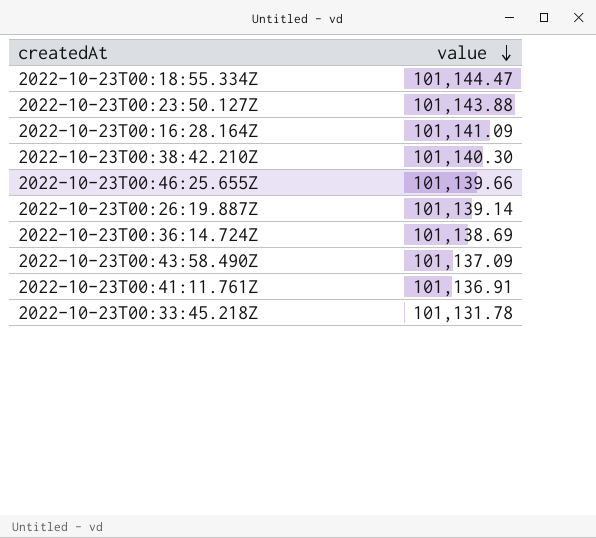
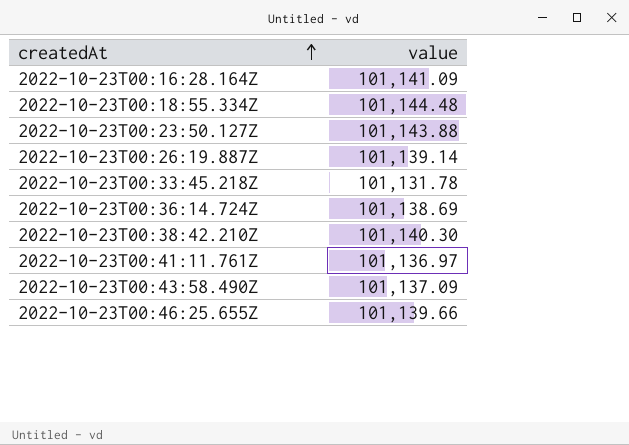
row order: value descending -> createdAt ascending
2022-10-23T00:18:55.334Z | value: 101,144.47 -> 101,144.48
2022-10-23T00:41:11.761Z | value: 101,136.91 -> 101,136.97

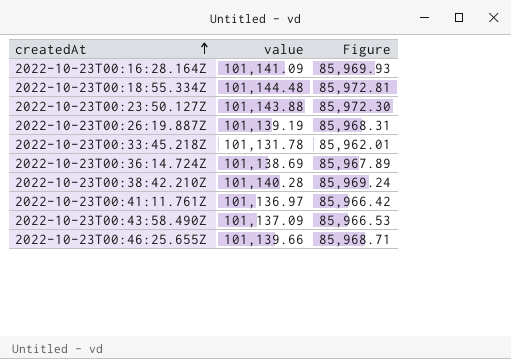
column Figure | formula: none -> [value] * 0.85
2022-10-23T00:26:19.887Z | value: 101,139.14 -> 101,139.19
2022-10-23T00:38:42.210Z | value: 101,140.30 -> 101,140.28

